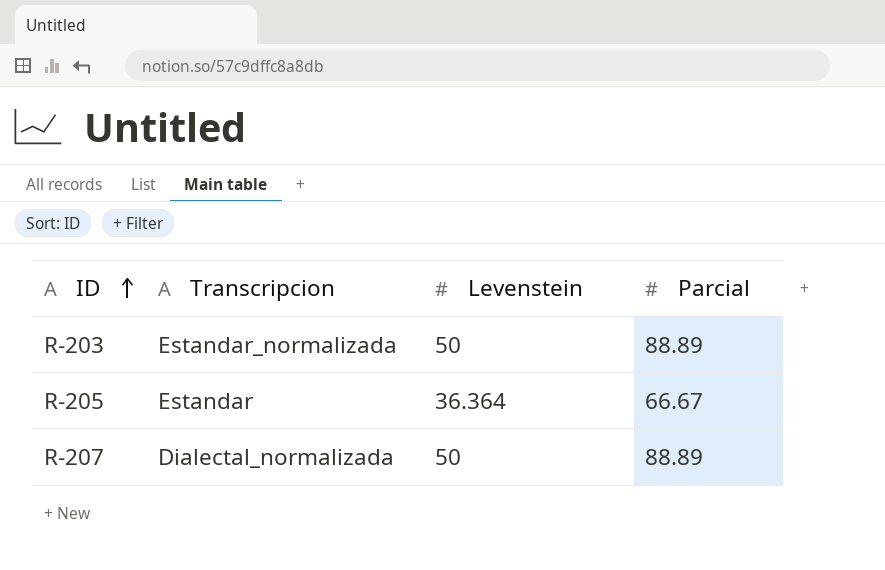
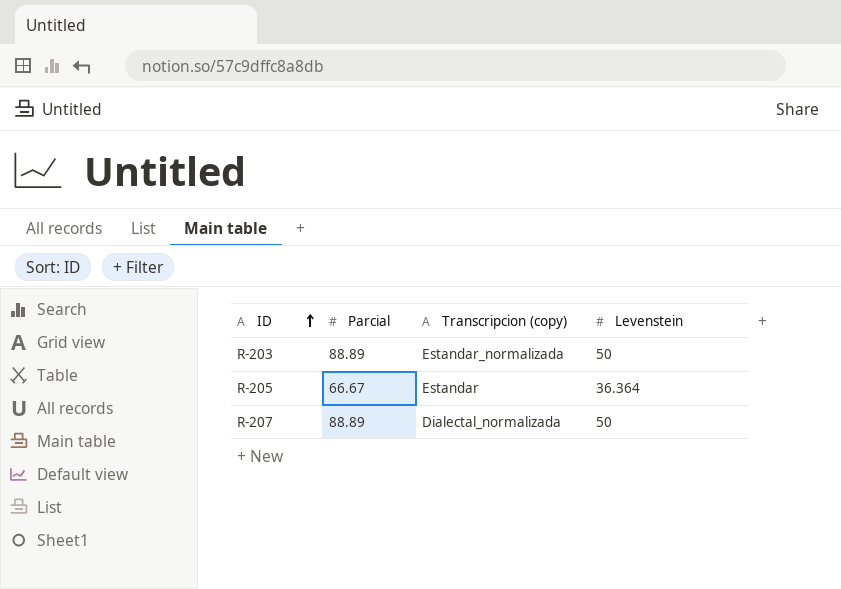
column Parcial | position: 4 -> 2
column name: Transcripcion -> Transcripcion (copy)

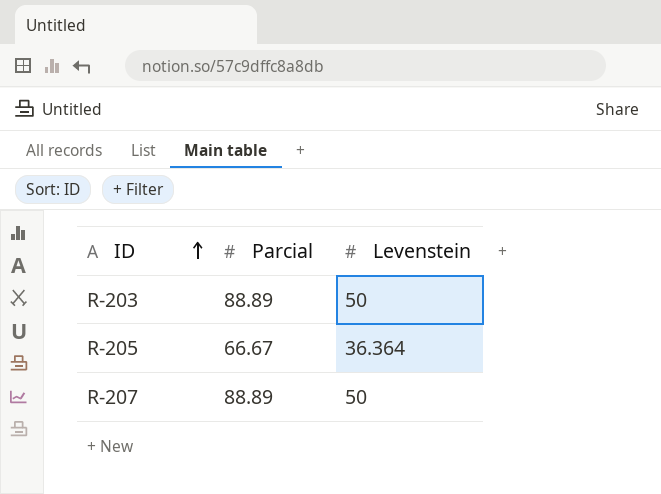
column Transcripcion (copy) | position: 3 -> none

